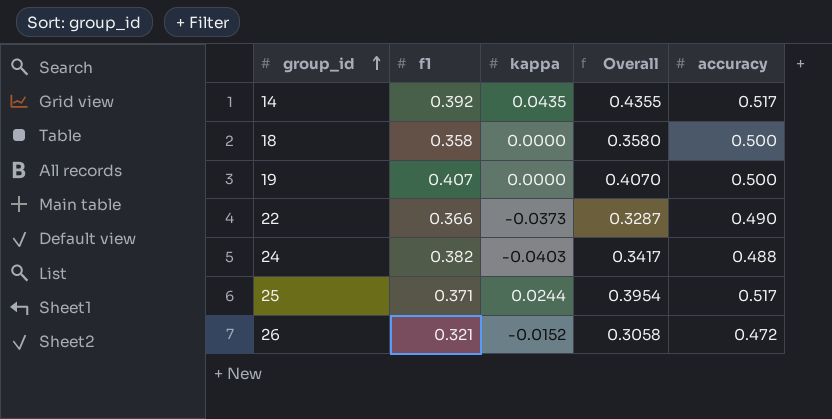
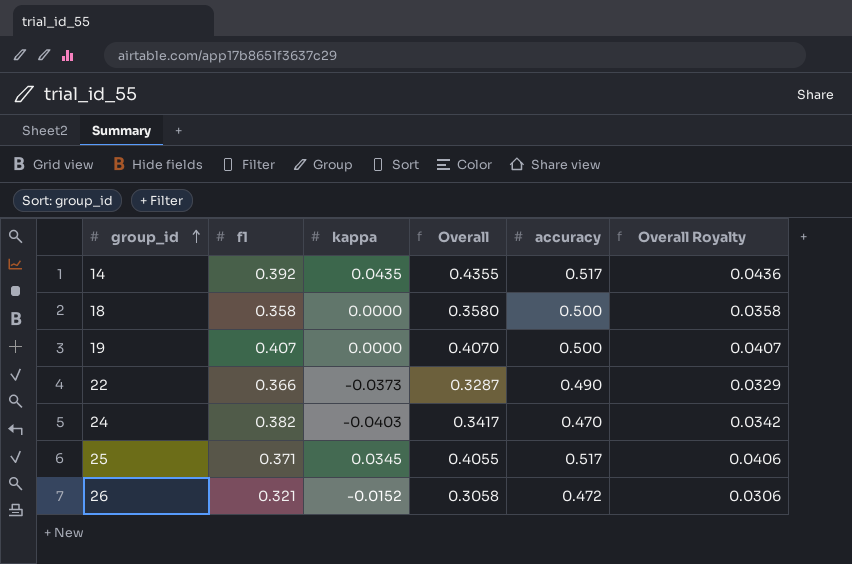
column Overall Royalty | formula: none -> [Overall] * 0.1
24 | accuracy: 0.488 -> 0.470
25 | kappa: 0.0244 -> 0.0345
25 | Overall: 0.3954 -> 0.4055

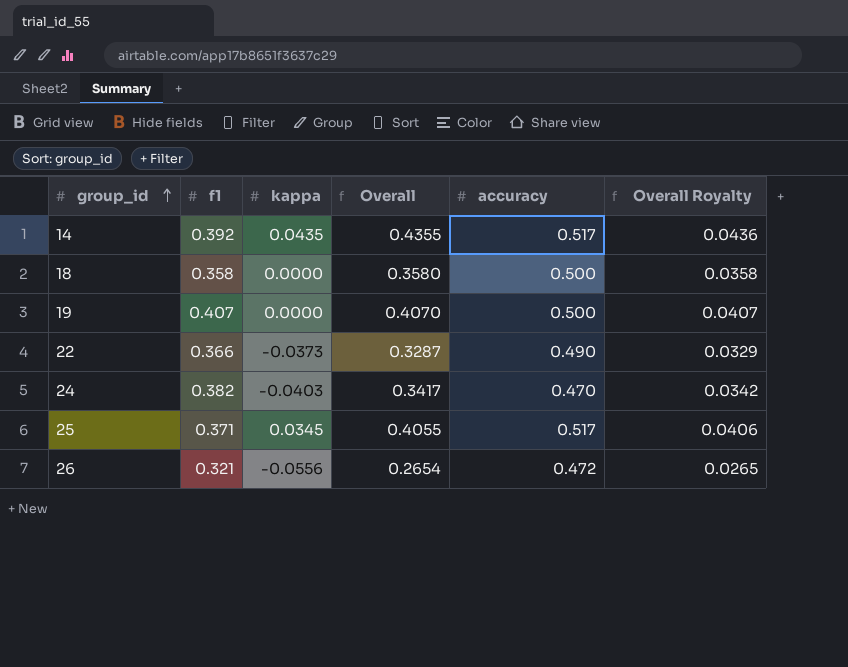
26 | kappa: -0.0152 -> -0.0556
26 | Overall: 0.3058 -> 0.2654
26 | Overall Royalty: 0.0306 -> 0.0265

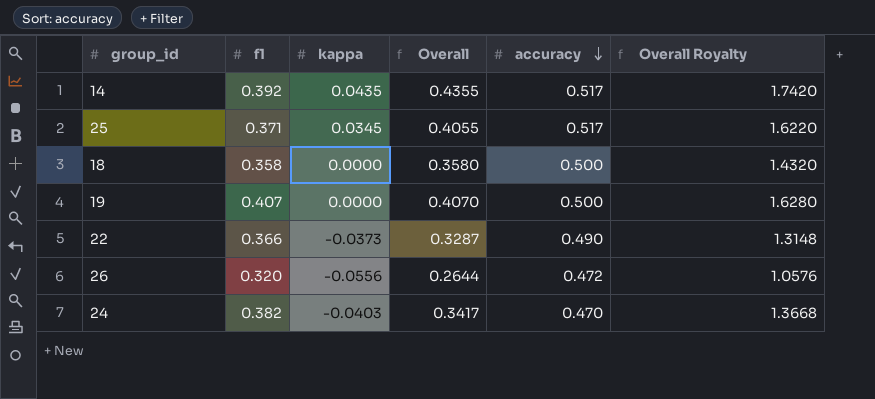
row order: group_id ascending -> accuracy descending
column Overall Royalty | formula: [Overall] * 0.1 -> [Overall] * 4
26 | f1: 0.321 -> 0.320
26 | Overall: 0.2654 -> 0.2644

